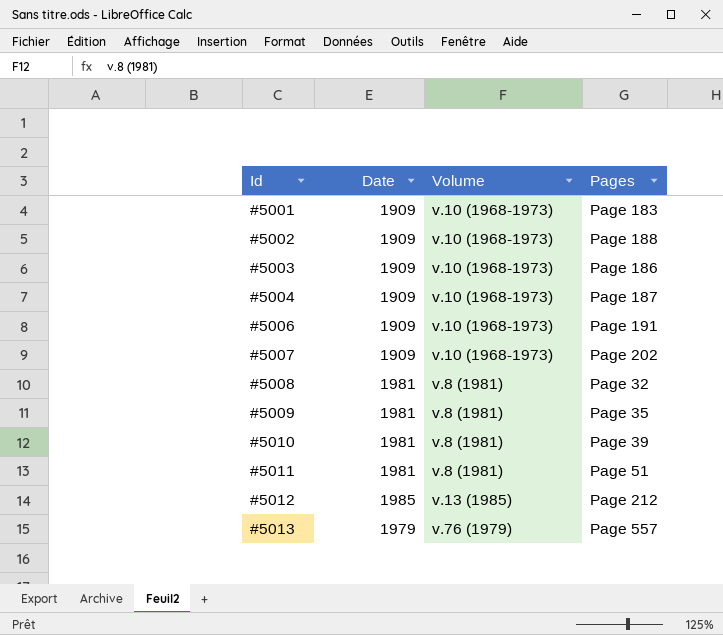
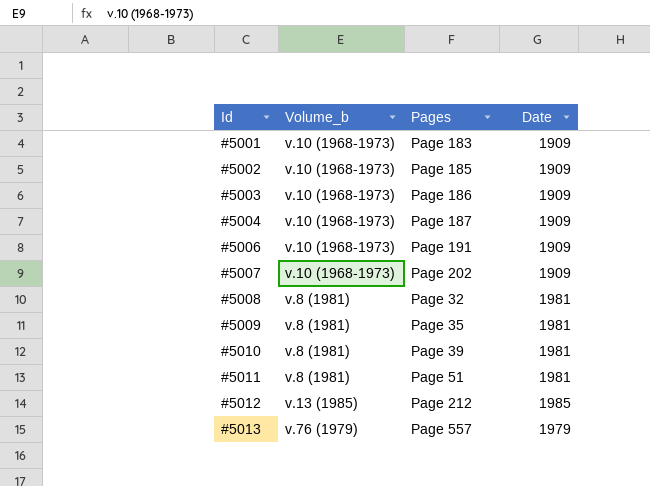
column name: Volume -> Volume_b
column Date | position: 2 -> 4
#5002 | Pages: Page 188 -> Page 185

